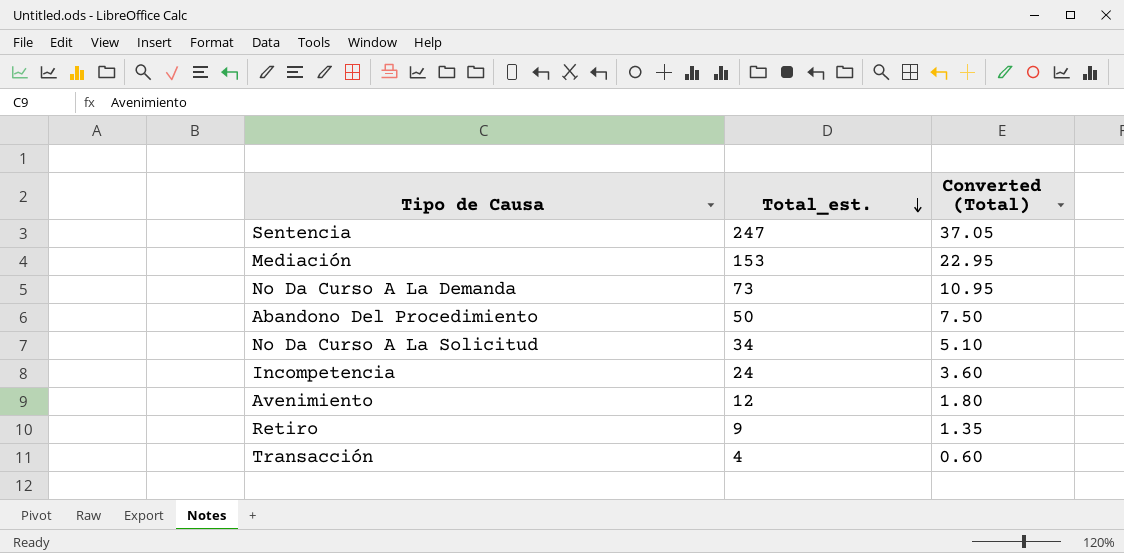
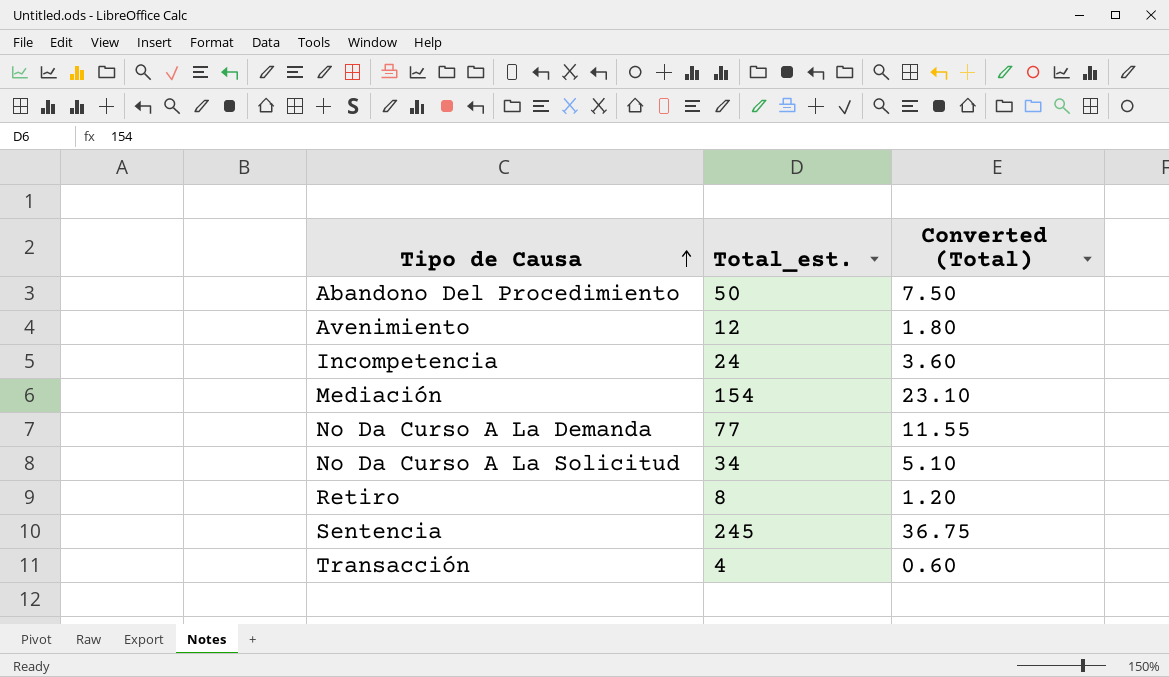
row order: Total_est. descending -> Tipo de Causa ascending
Mediación | Total_est.: 153 -> 154
Mediación | Converted (Total): 22.95 -> 23.10
No Da Curso A La Demanda | Total_est.: 73 -> 77
No Da Curso A La Demanda | Converted (Total): 10.95 -> 11.55
Retiro | Total_est.: 9 -> 8
Retiro | Converted (Total): 1.35 -> 1.20
Sentencia | Total_est.: 247 -> 245
Sentencia | Converted (Total): 37.05 -> 36.75

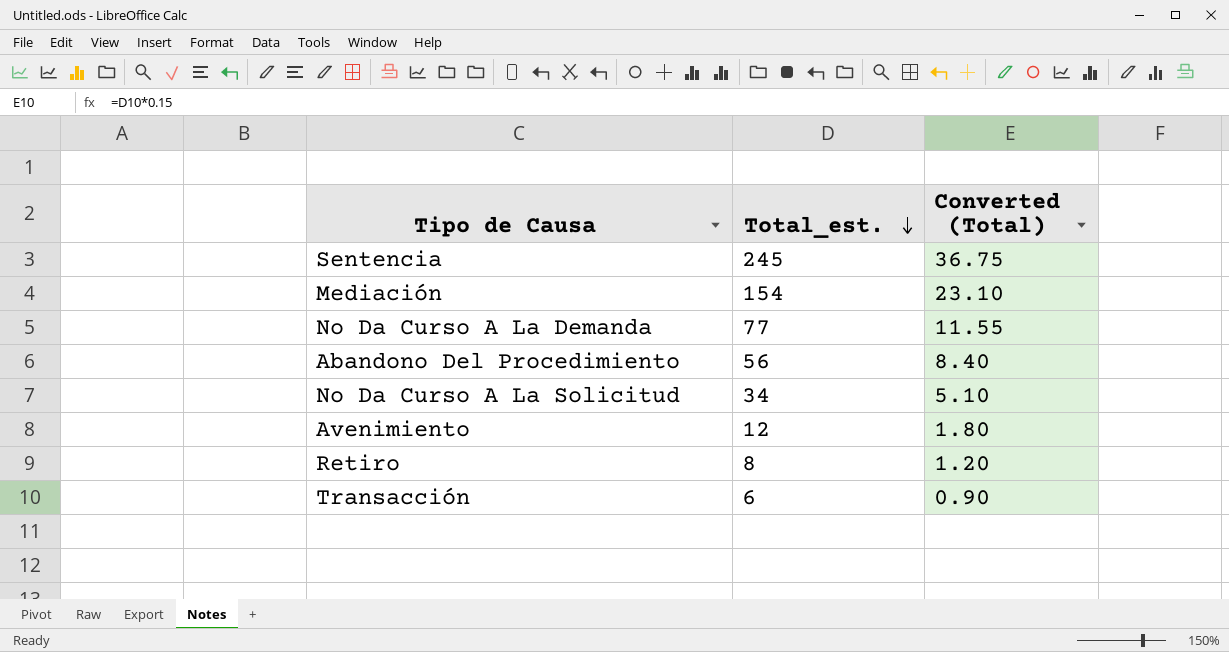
row order: Tipo de Causa ascending -> Total_est. descending
row Incompetencia: 24 | 3.60 -> none
Abandono Del Procedimiento | Total_est.: 50 -> 56
Abandono Del Procedimiento | Converted (Total): 7.50 -> 8.40
Transacción | Total_est.: 4 -> 6
Transacción | Converted (Total): 0.60 -> 0.90

